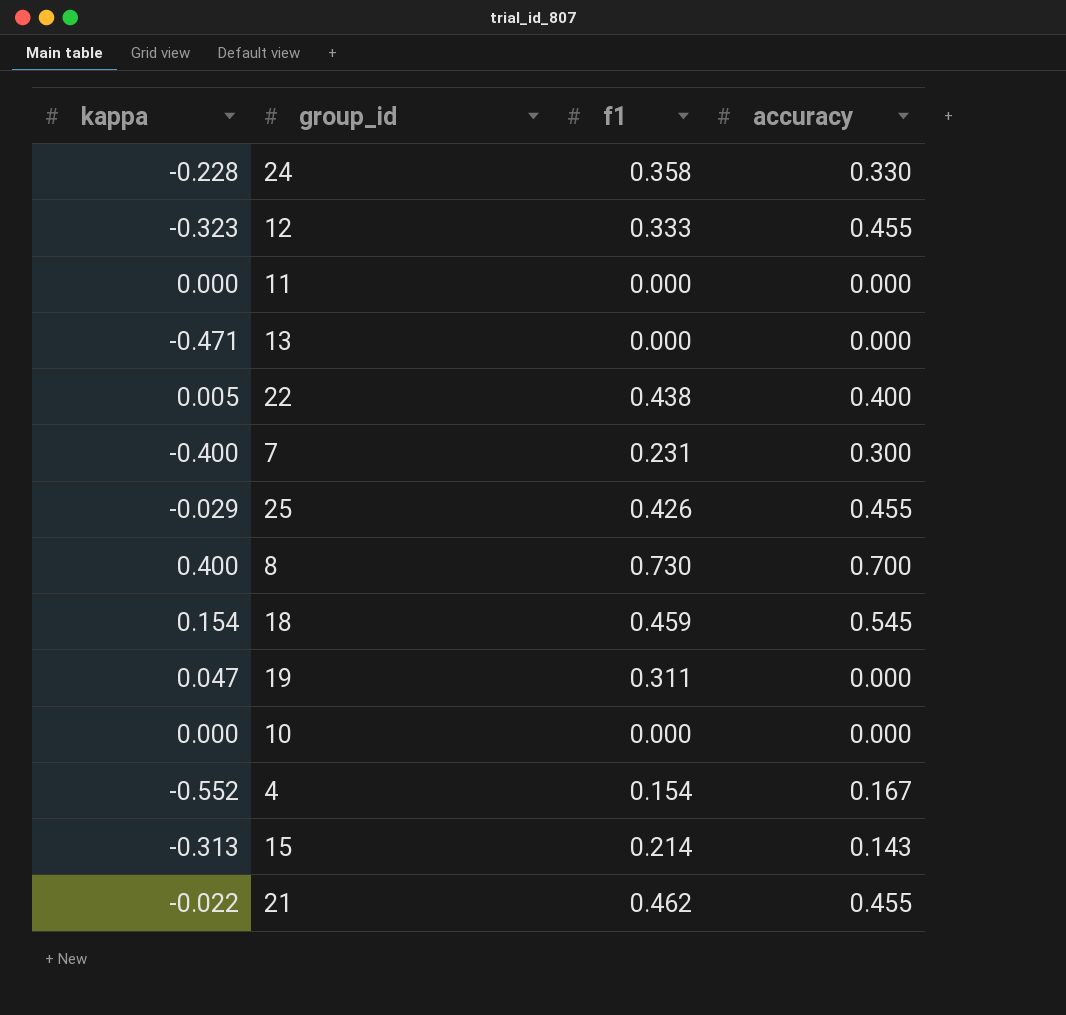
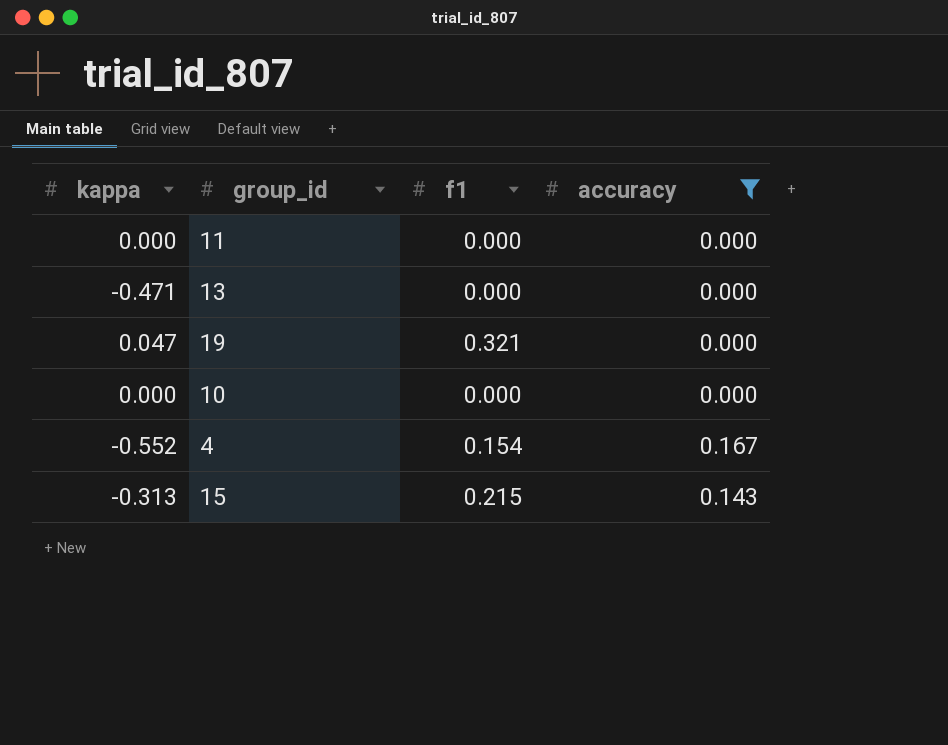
filter: none -> accuracy <= 0.167
19 | f1: 0.311 -> 0.321
15 | f1: 0.214 -> 0.215

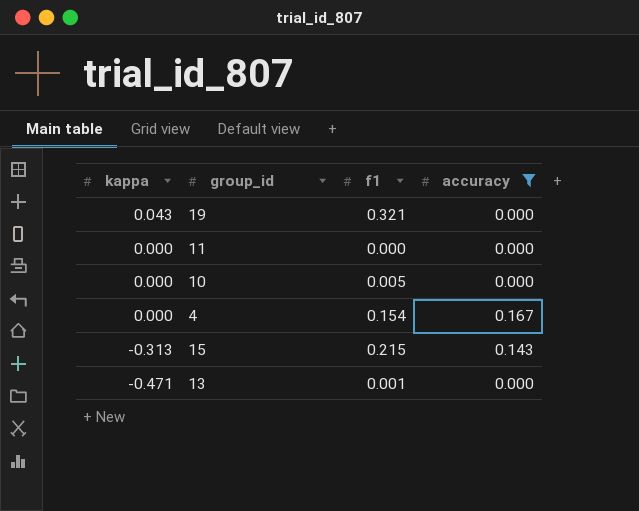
row order: none -> kappa descending
19 | kappa: 0.047 -> 0.043
10 | f1: 0.000 -> 0.005
4 | kappa: -0.552 -> 0.000
13 | f1: 0.000 -> 0.001

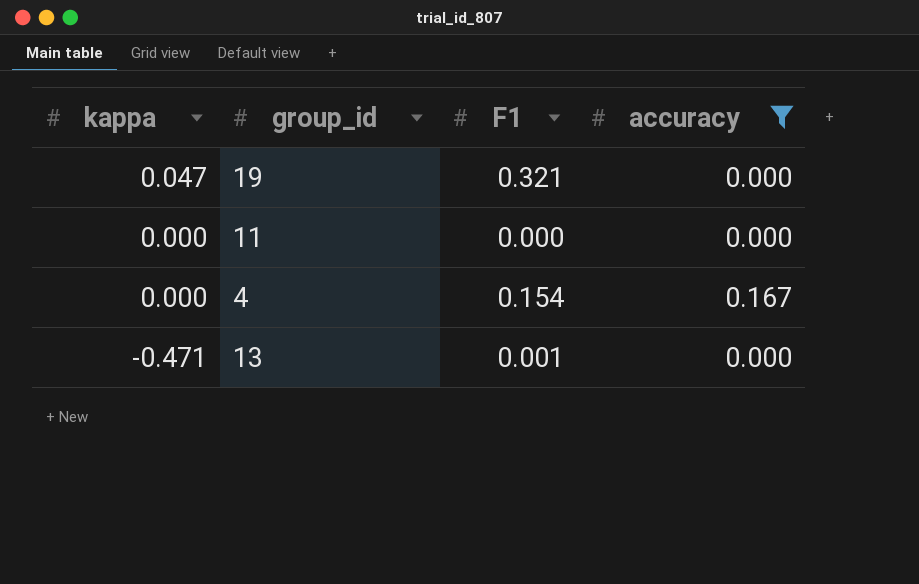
column name: f1 -> F1
row 10: 0.000 | 0.005 | 0.000 -> none
row 15: -0.313 | 0.215 | 0.143 -> none
19 | kappa: 0.043 -> 0.047

